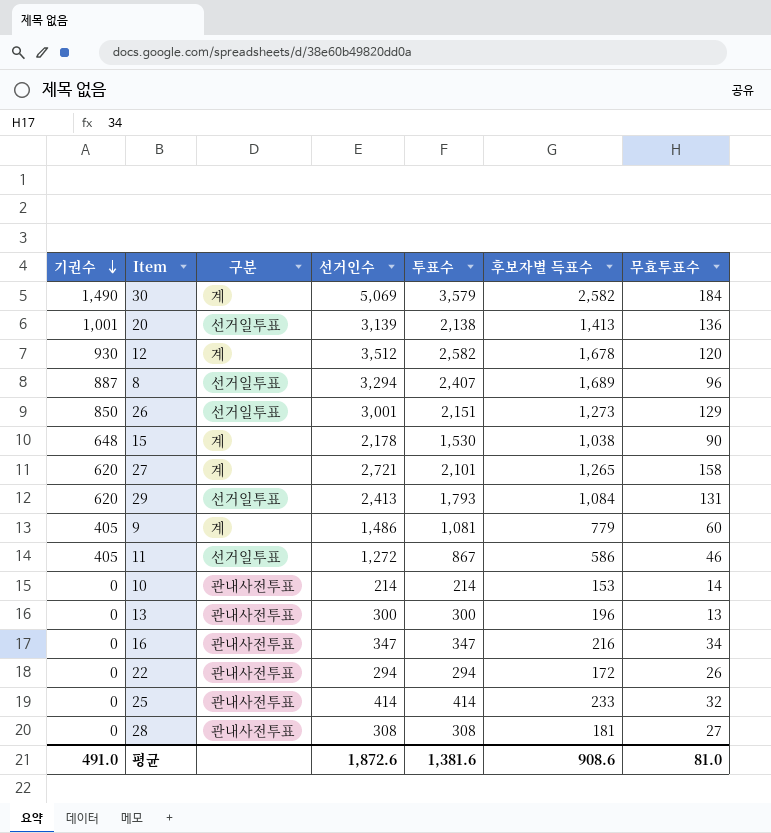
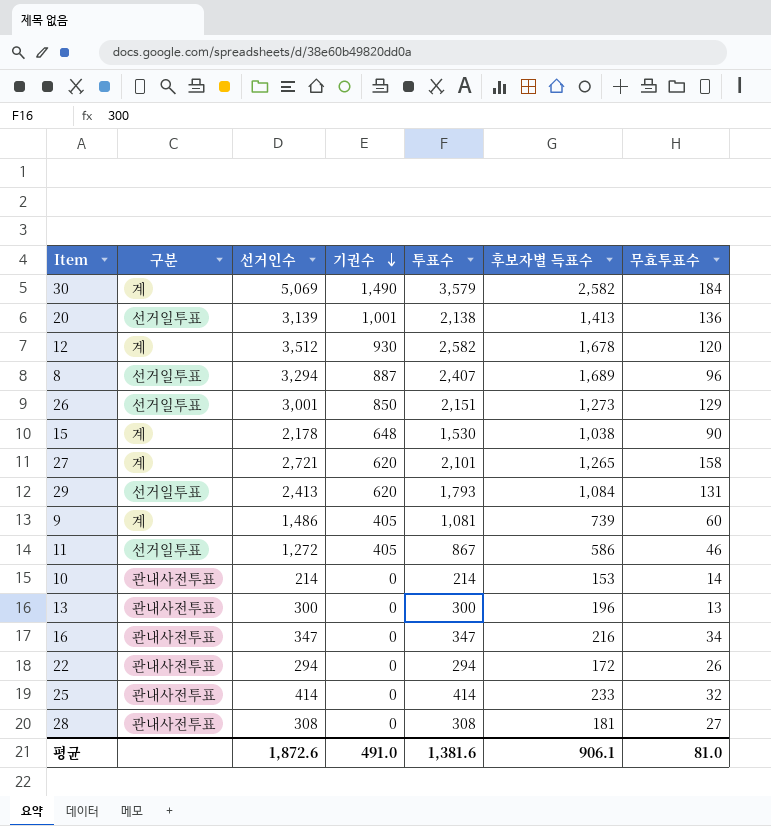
column 기권수 | position: 1 -> 4
9 | 후보자별 득표수: 779 -> 739
평균 | 후보자별 득표수: 908.6 -> 906.1

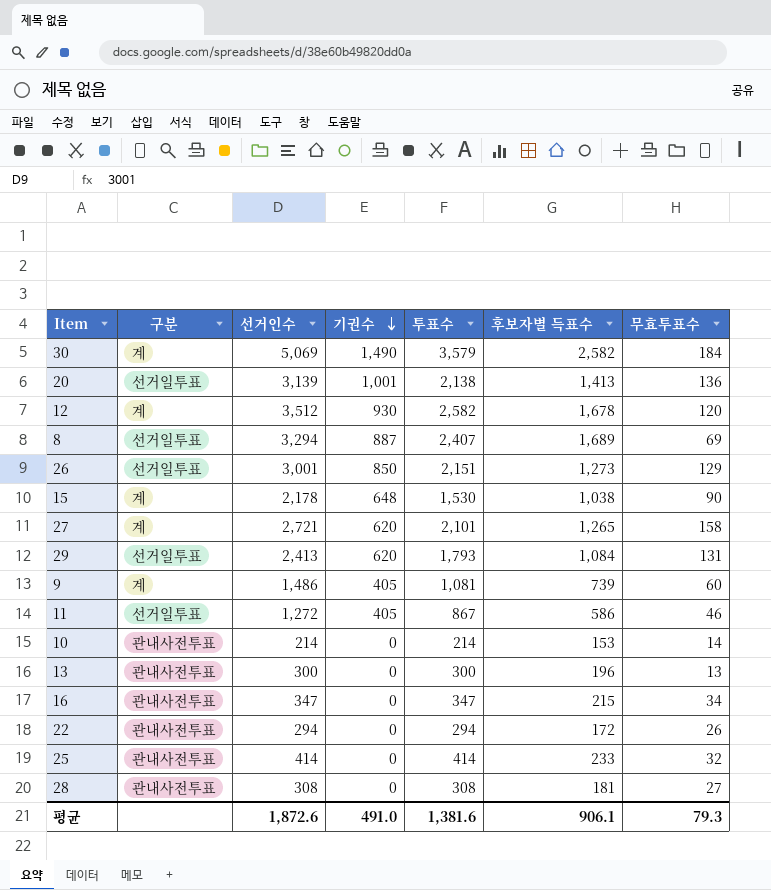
8 | 무효투표수: 96 -> 69
16 | 후보자별 득표수: 216 -> 215
평균 | 무효투표수: 81.0 -> 79.3

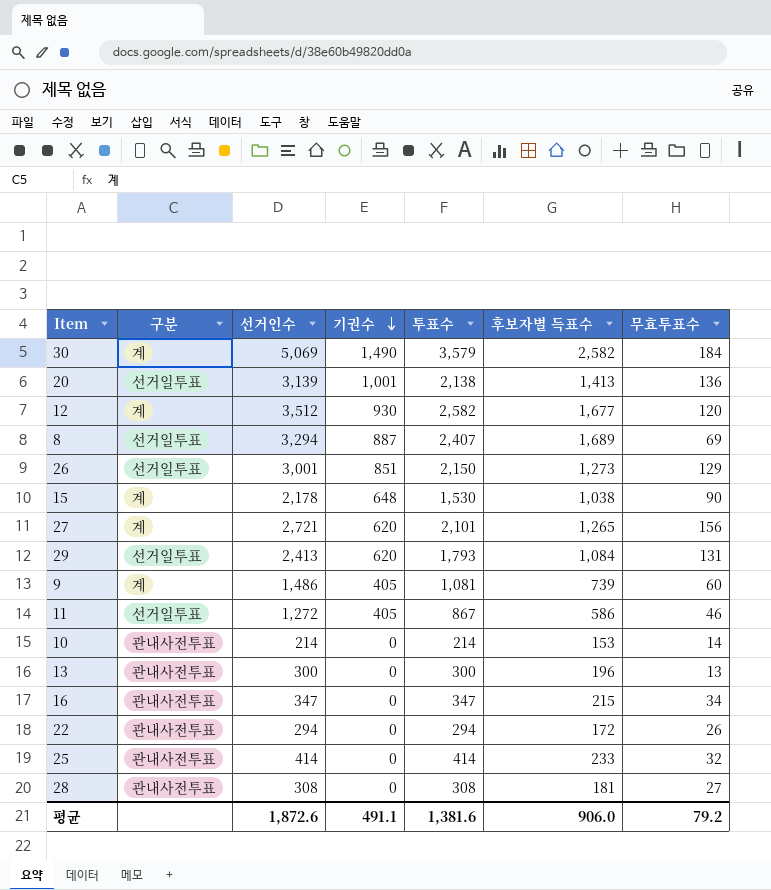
12 | 후보자별 득표수: 1,678 -> 1,677
26 | 기권수: 850 -> 851
26 | 투표수: 2,151 -> 2,150
27 | 무효투표수: 158 -> 156
평균 | 기권수: 491.0 -> 491.1
평균 | 후보자별 득표수: 906.1 -> 906.0
평균 | 무효투표수: 79.3 -> 79.2

